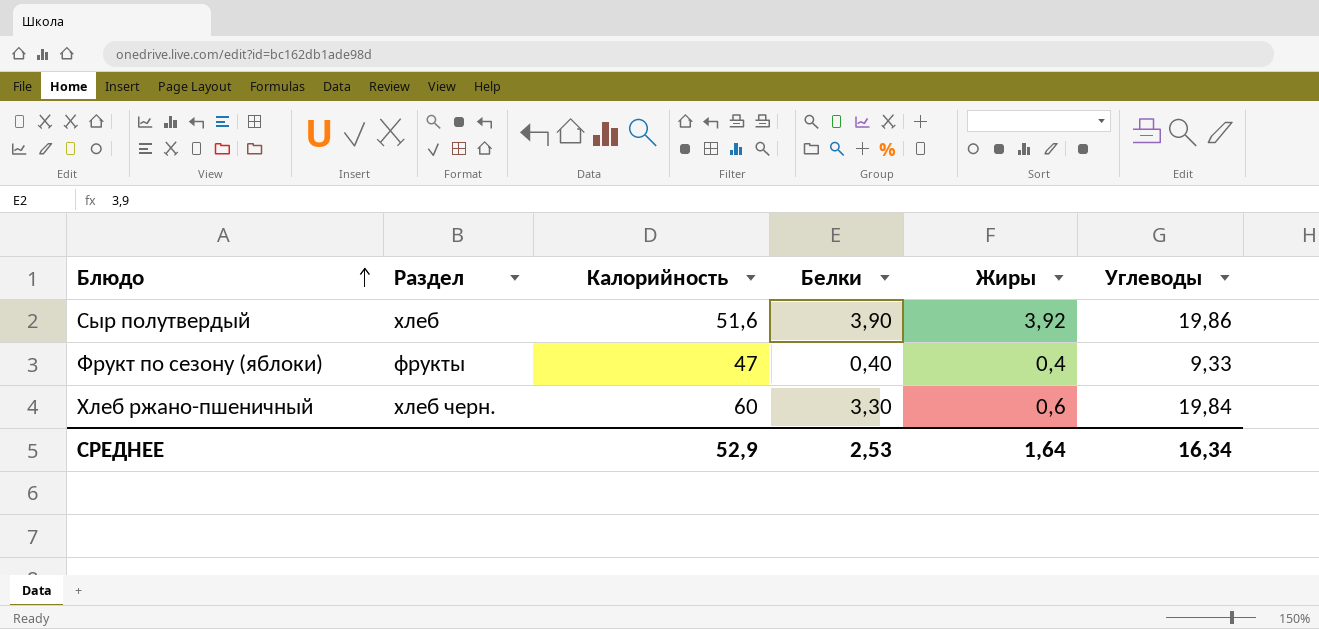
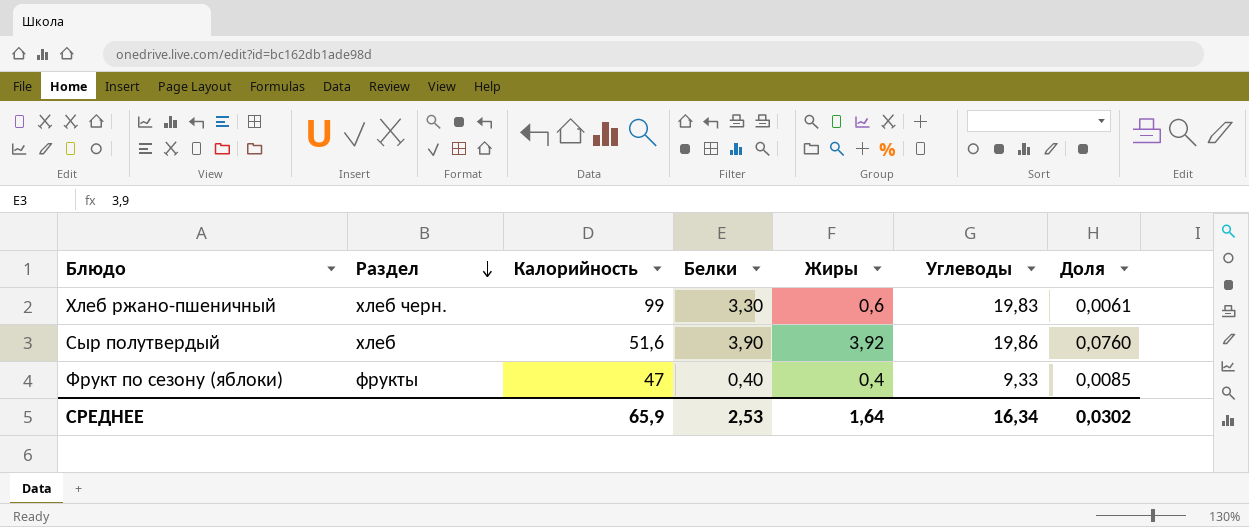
row order: Блюдо ascending -> Раздел descending
column Доля | formula: none -> [Жиры] / [Калорийность]
Хлеб ржано-пшеничный | Калорийность: 60 -> 99
Хлеб ржано-пшеничный | Углеводы: 19,84 -> 19,83
СРЕДНЕЕ | Калорийность: 52,9 -> 65,9

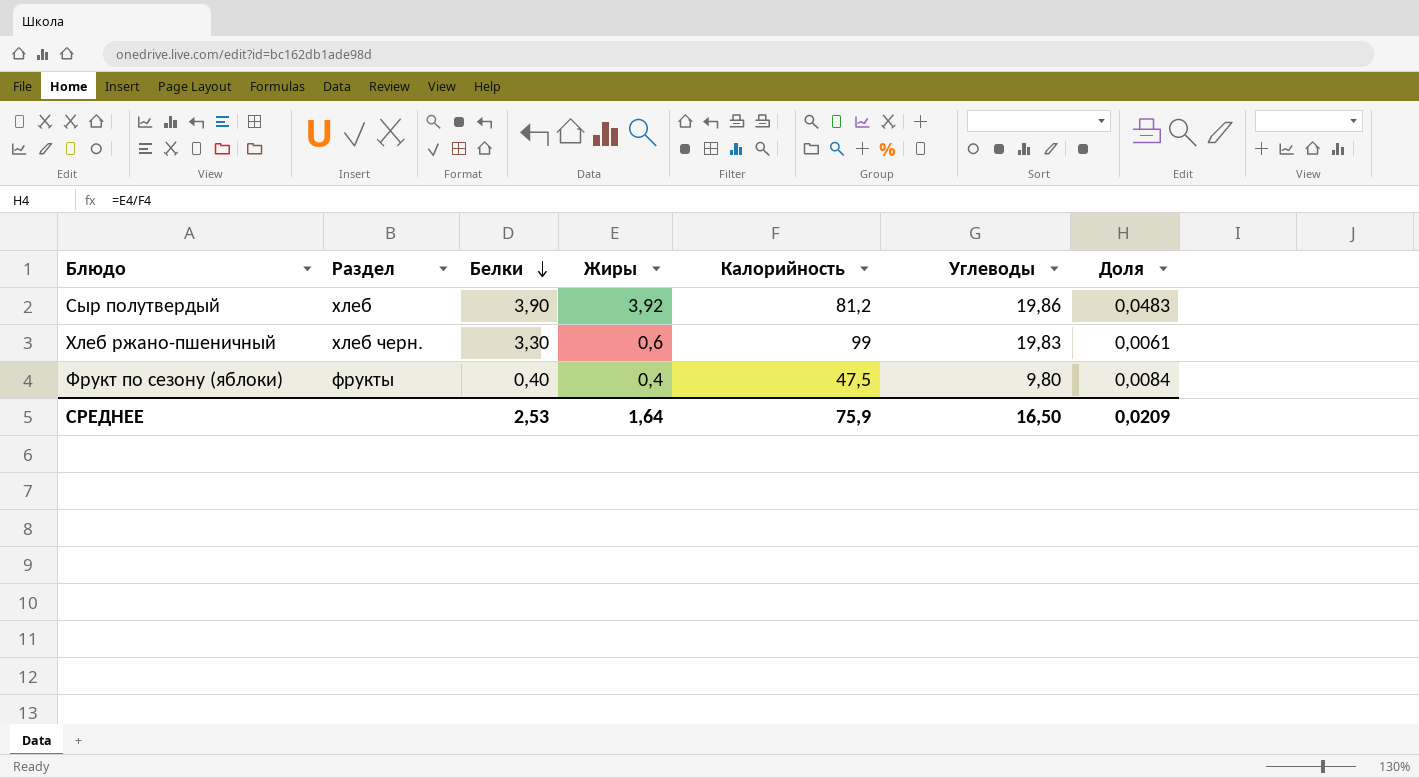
row order: Раздел descending -> Белки descending
column Калорийность | position: 3 -> 5
Сыр полутвердый | Калорийность: 51,6 -> 81,2
Сыр полутвердый | Доля: 0,0760 -> 0,0483
Фрукт по сезону (яблоки) | Калорийность: 47 -> 47,5
Фрукт по сезону (яблоки) | Углеводы: 9,33 -> 9,80
Фрукт по сезону (яблоки) | Доля: 0,0085 -> 0,0084
СРЕДНЕЕ | Калорийность: 65,9 -> 75,9
СРЕДНЕЕ | Углеводы: 16,34 -> 16,50
СРЕДНЕЕ | Доля: 0,0302 -> 0,0209

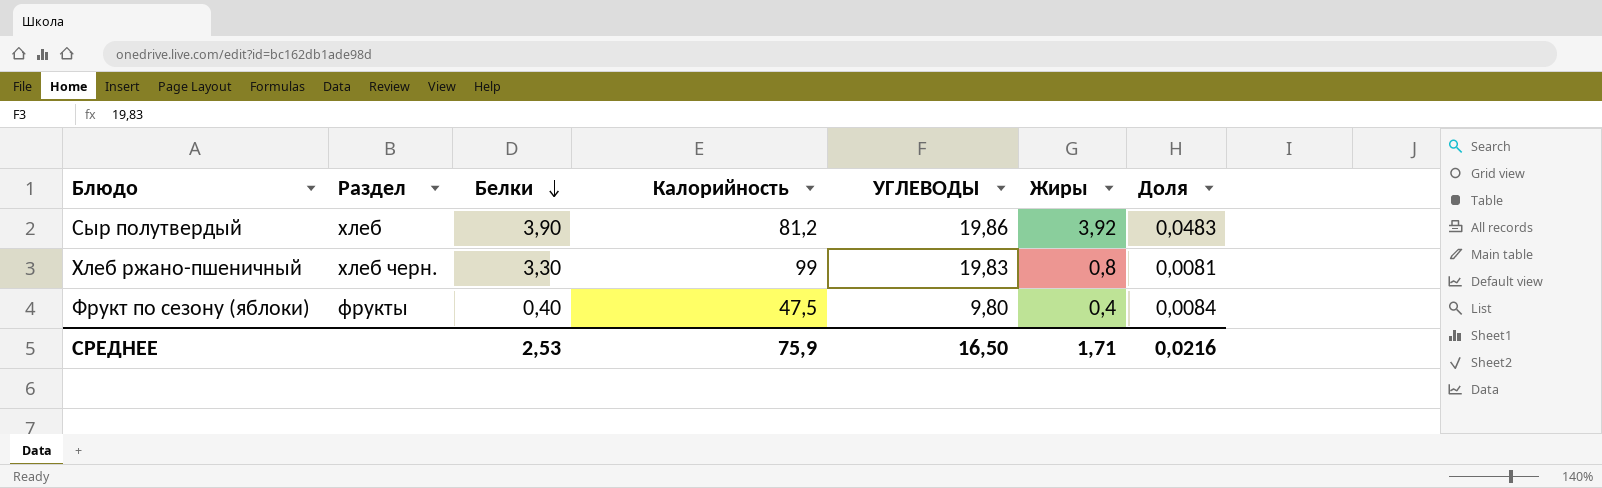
column name: Углеводы -> УГЛЕВОДЫ
column Жиры | position: 4 -> 6
Хлеб ржано-пшеничный | Жиры: 0,6 -> 0,8
Хлеб ржано-пшеничный | Доля: 0,0061 -> 0,0081
СРЕДНЕЕ | Жиры: 1,64 -> 1,71
СРЕДНЕЕ | Доля: 0,0209 -> 0,0216

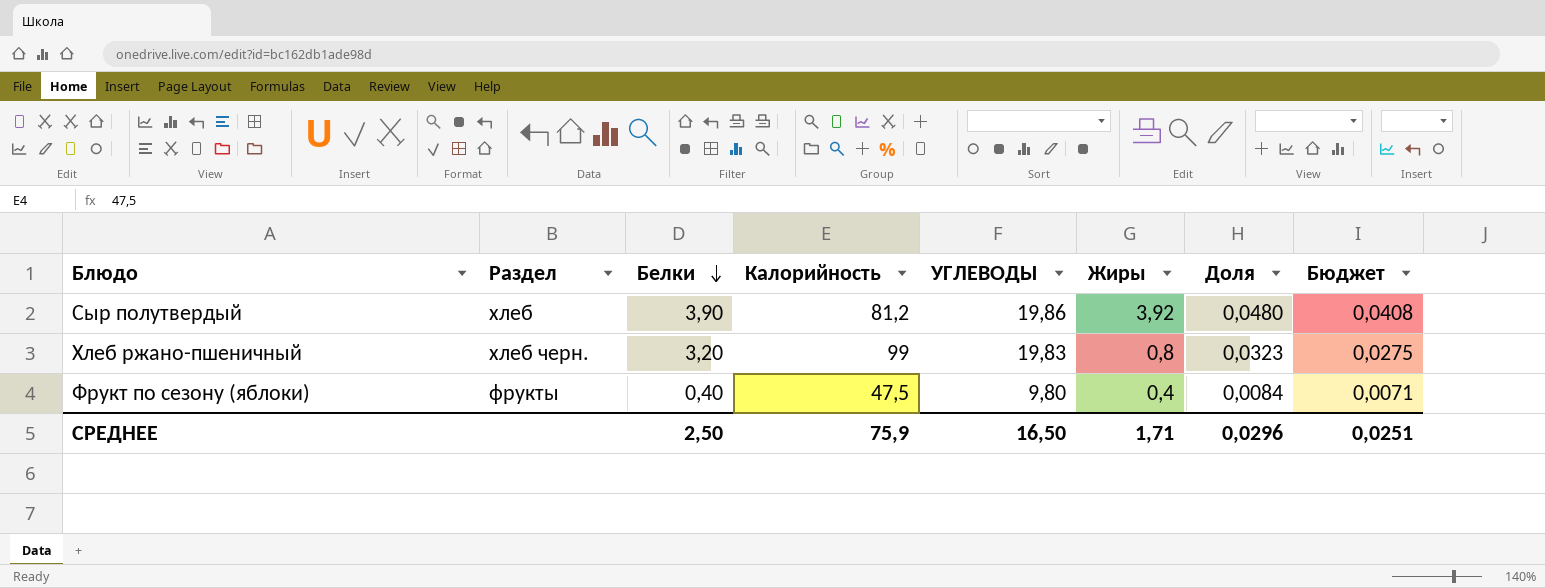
column Доля | formula: [Жиры] / [Калорийность] -> [Белки] / [Калорийность]
column Бюджет | formula: none -> [Доля] * 0,85
Хлеб ржано-пшеничный | Белки: 3,30 -> 3,20
СРЕДНЕЕ | Белки: 2,53 -> 2,50
СРЕДНЕЕ | Доля: 0,0216 -> 0,0296

